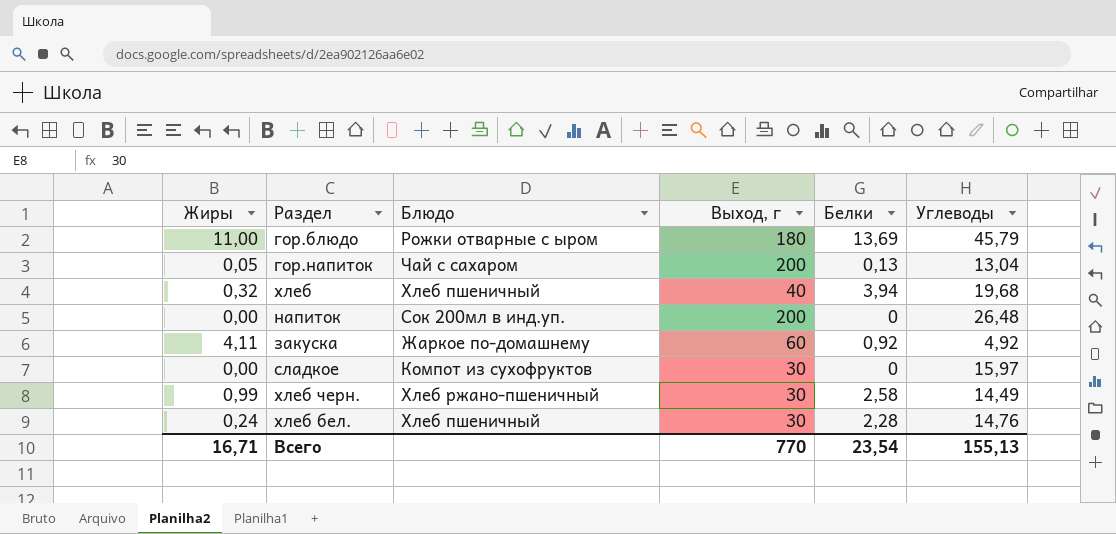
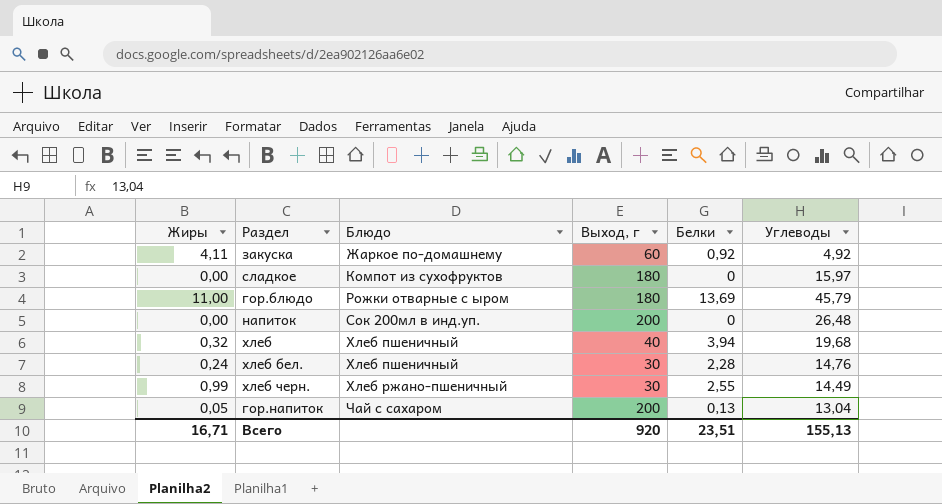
row order: none -> Блюдо ascending
сладкое | Выход, г: 30 -> 180
хлеб черн. | Белки: 2,58 -> 2,55
Всего | Выход, г: 770 -> 920
Всего | Белки: 23,54 -> 23,51

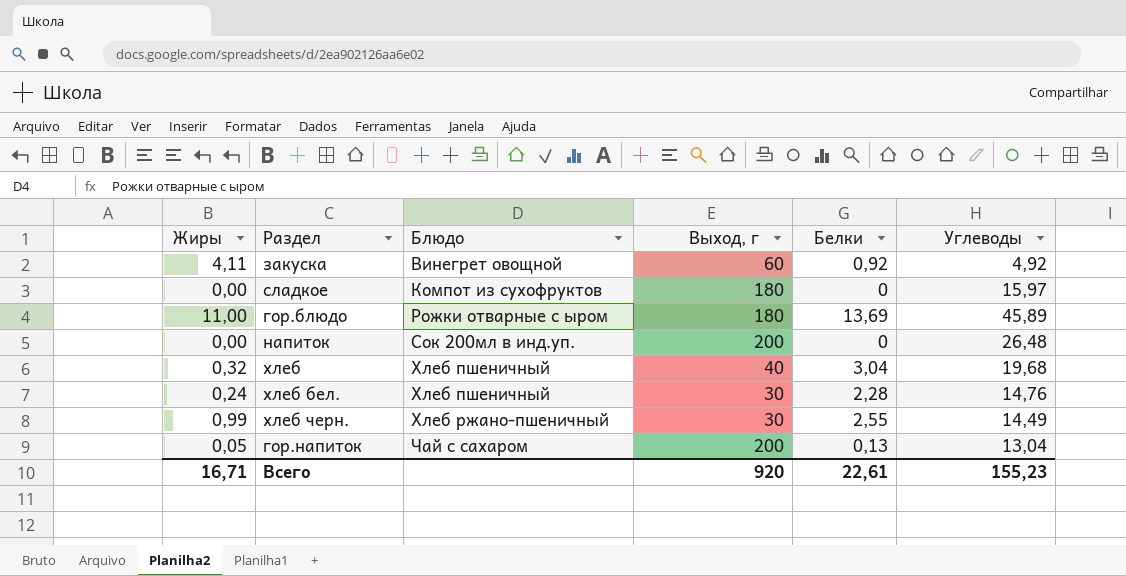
закуска | Блюдо: Жаркое по-домашнему -> Винегрет овощной
гор.блюдо | Углеводы: 45,79 -> 45,89
хлеб | Белки: 3,94 -> 3,04
Всего | Белки: 23,51 -> 22,61
Всего | Углеводы: 155,13 -> 155,23

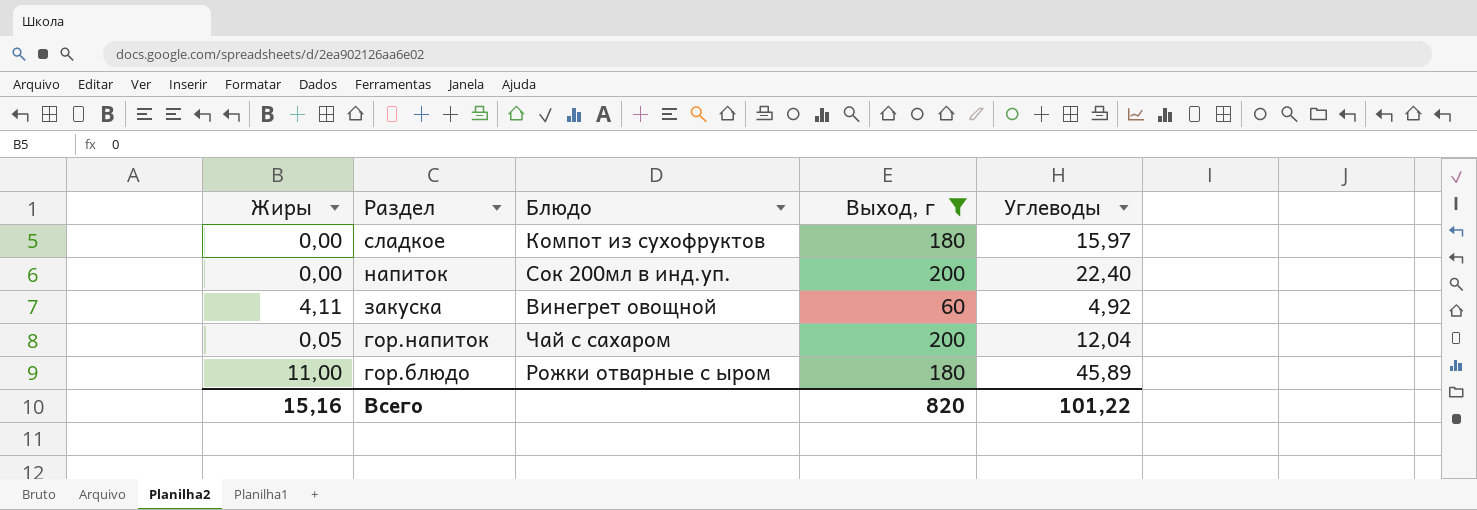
filter: none -> Выход, г >= 60
row order: Блюдо ascending -> Раздел descending
column Белки | position: 5 -> none
напиток | Углеводы: 26,48 -> 22,40
гор.напиток | Углеводы: 13,04 -> 12,04
Всего | Жиры: 16,71 -> 15,16
Всего | Выход, г: 920 -> 820
Всего | Углеводы: 155,23 -> 101,22

